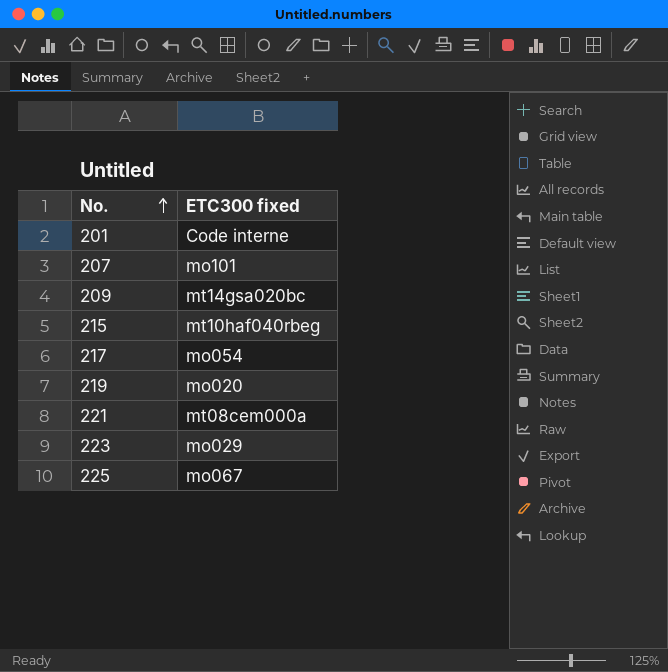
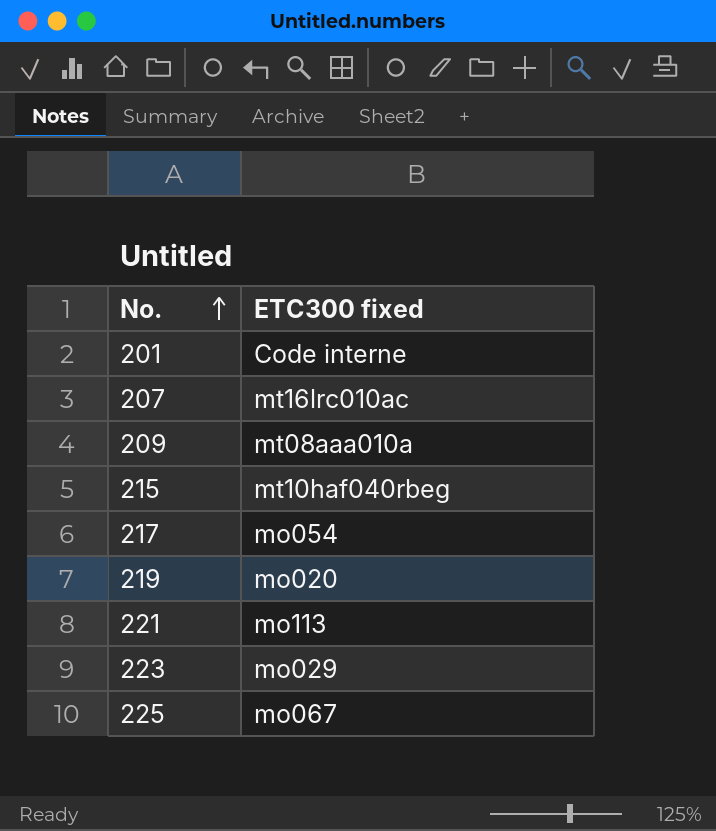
207 | ETC300 fixed: mo101 -> mt16lrc010ac
209 | ETC300 fixed: mt14gsa020bc -> mt08aaa010a
221 | ETC300 fixed: mt08cem000a -> mo113

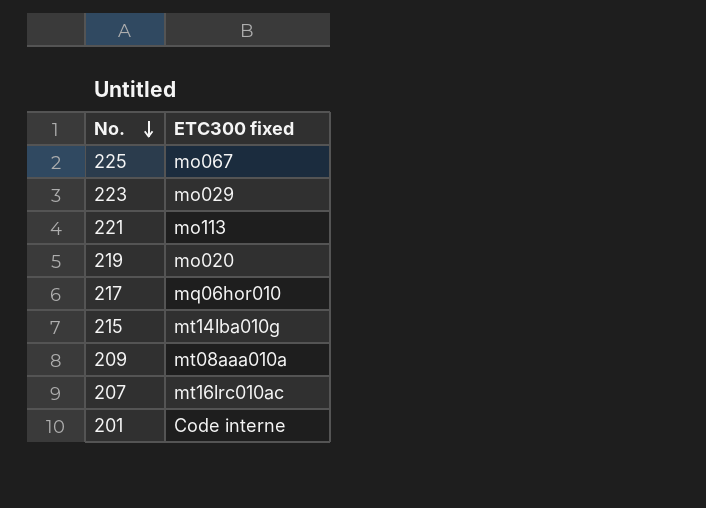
row order: No. ascending -> No. descending
217 | ETC300 fixed: mo054 -> mq06hor010
215 | ETC300 fixed: mt10haf040rbeg -> mt14lba010g

